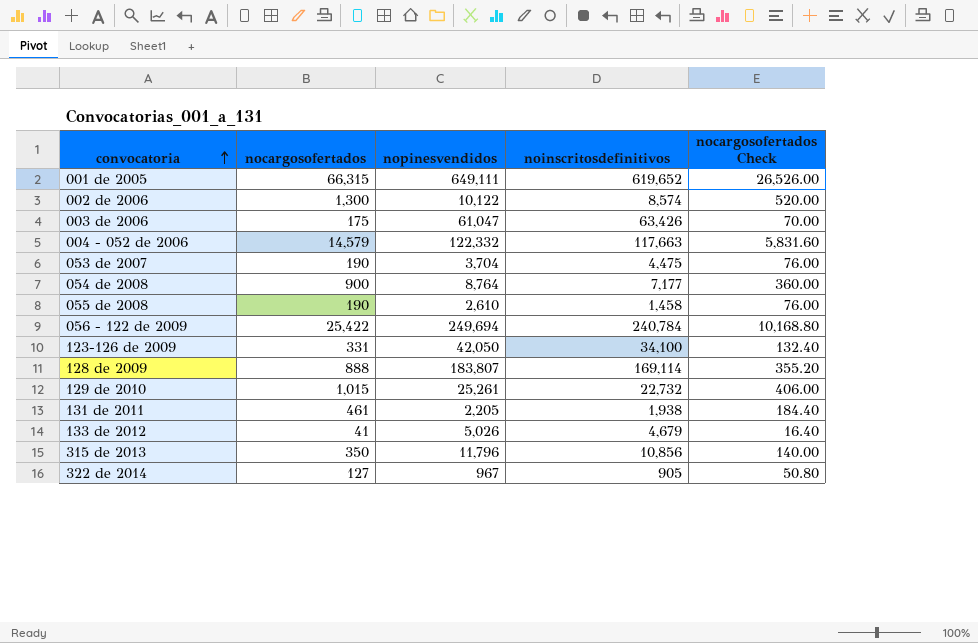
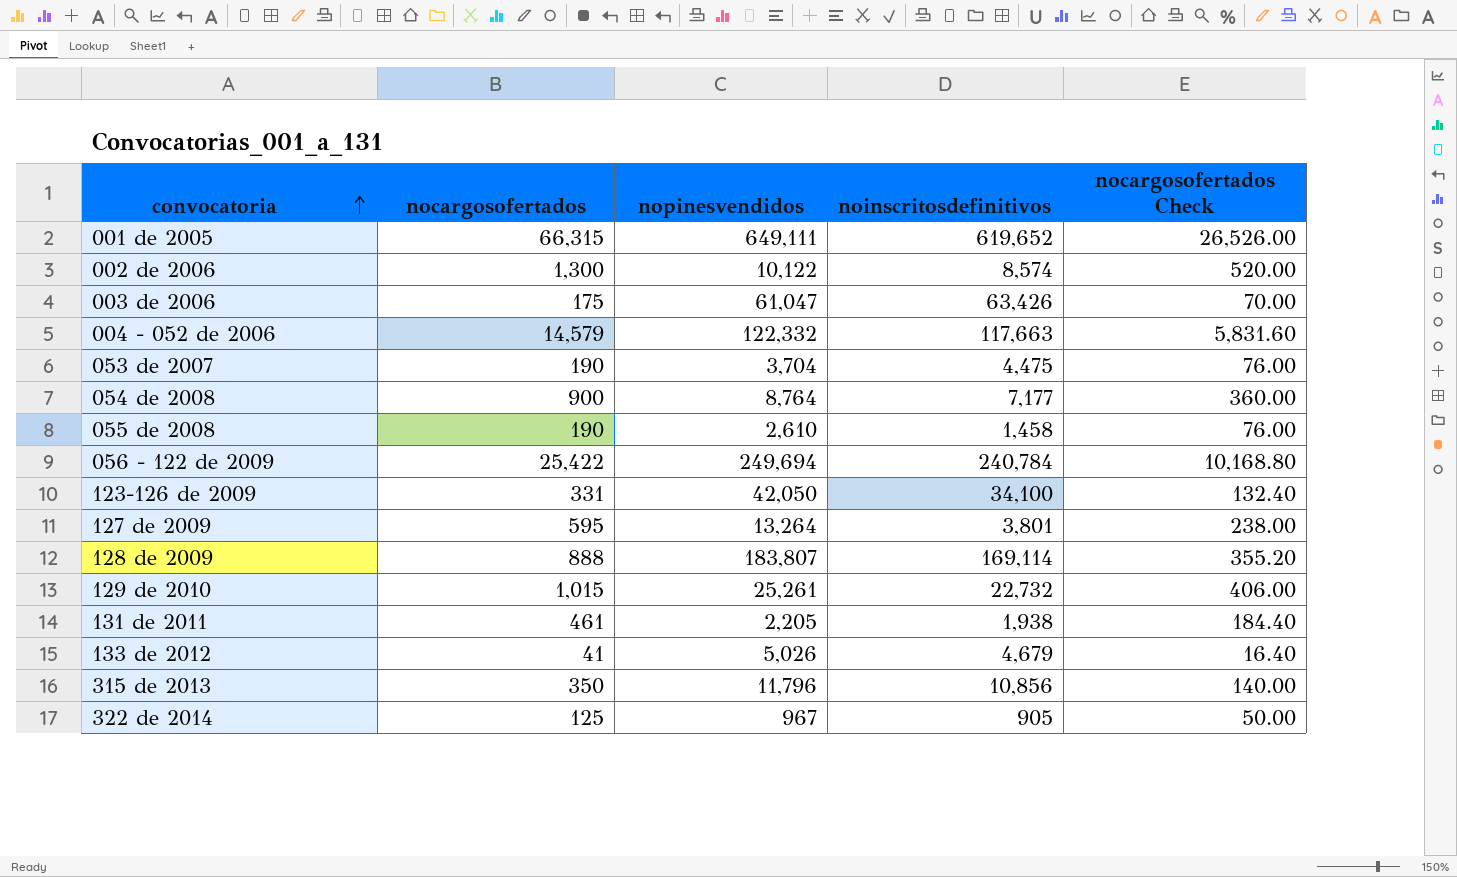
row 127 de 2009: none -> 595 | 13,264 | 3,801 | 238.00
322 de 2014 | nocargosofertados: 127 -> 125
322 de 2014 | nocargosofertados Check: 50.80 -> 50.00

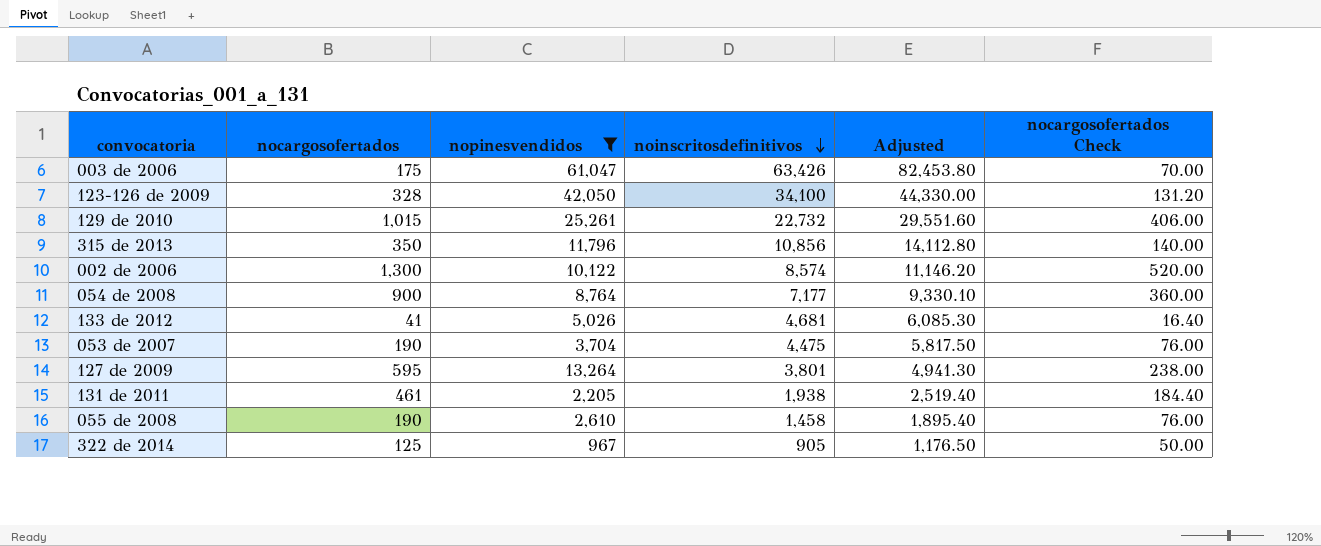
filter: none -> nopinesvendidos <= 61,047
row order: convocatoria ascending -> noinscritosdefinitivos descending
column Adjusted | formula: none -> [noinscritosdefinitivos] * 1.3
123-126 de 2009 | nocargosofertados: 331 -> 328
123-126 de 2009 | nocargosofertados Check: 132.40 -> 131.20
133 de 2012 | noinscritosdefinitivos: 4,679 -> 4,681

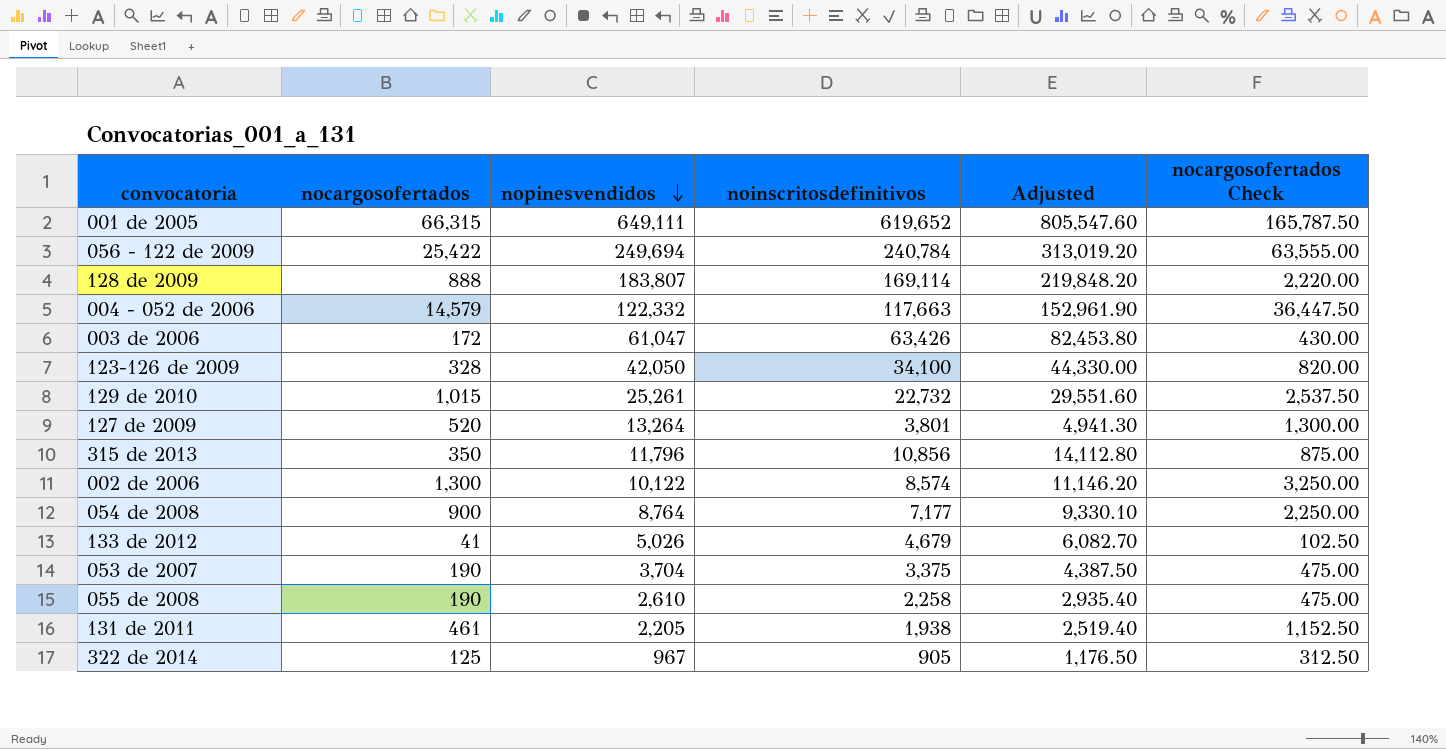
filter: nopinesvendidos <= 61,047 -> none
row order: noinscritosdefinitivos descending -> nopinesvendidos descending
column nocargosofertados Check | formula: [nocargosofertados] * 0.4 -> [nocargosofertados] * 2.5
003 de 2006 | nocargosofertados: 175 -> 172
127 de 2009 | nocargosofertados: 595 -> 520
133 de 2012 | noinscritosdefinitivos: 4,681 -> 4,679
133 de 2012 | Adjusted: 6,085.30 -> 6,082.70
053 de 2007 | noinscritosdefinitivos: 4,475 -> 3,375
053 de 2007 | Adjusted: 5,817.50 -> 4,387.50
055 de 2008 | noinscritosdefinitivos: 1,458 -> 2,258
055 de 2008 | Adjusted: 1,895.40 -> 2,935.40

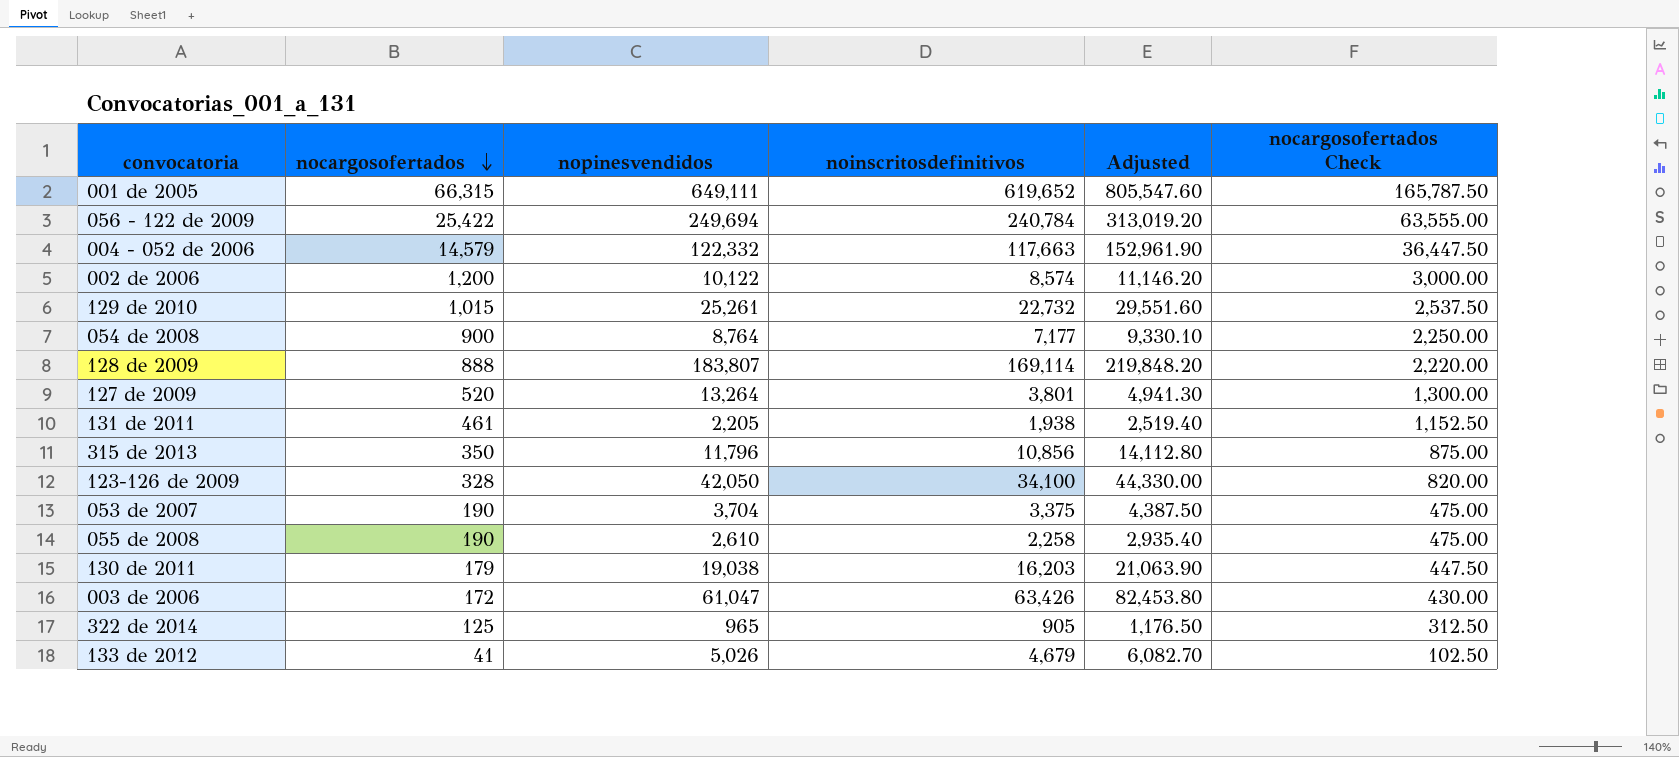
row order: nopinesvendidos descending -> nocargosofertados descending
002 de 2006 | nocargosofertados: 1,300 -> 1,200
002 de 2006 | nocargosofertados Check: 3,250.00 -> 3,000.00
row 130 de 2011: none -> 179 | 19,038 | 16,203 | 21,063.90 | 447.50
322 de 2014 | nopinesvendidos: 967 -> 965

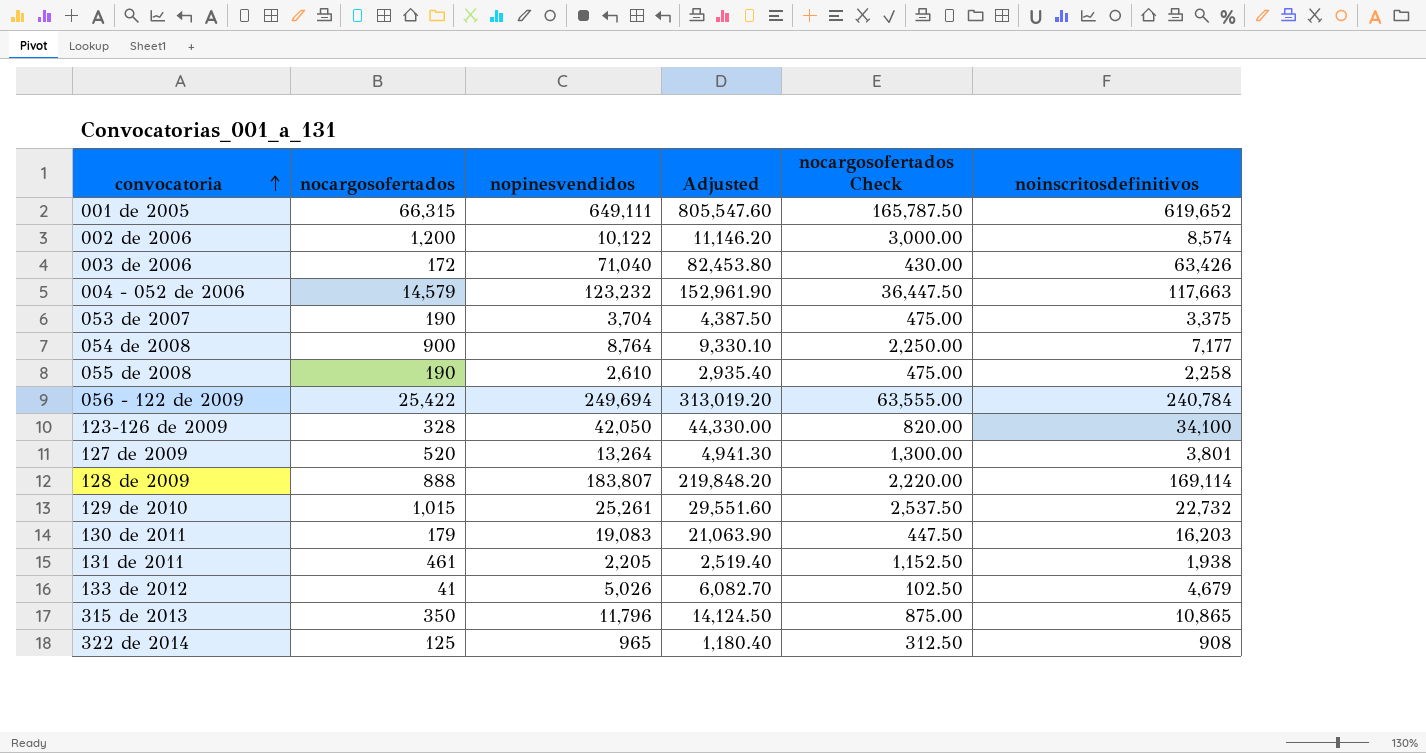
row order: nocargosofertados descending -> convocatoria ascending
column noinscritosdefinitivos | position: 4 -> 6
003 de 2006 | nopinesvendidos: 61,047 -> 71,040
004 - 052 de 2006 | nopinesvendidos: 122,332 -> 123,232
130 de 2011 | nopinesvendidos: 19,038 -> 19,083
315 de 2013 | Adjusted: 14,112.80 -> 14,124.50
315 de 2013 | noinscritosdefinitivos: 10,856 -> 10,865
322 de 2014 | Adjusted: 1,176.50 -> 1,180.40
322 de 2014 | noinscritosdefinitivos: 905 -> 908

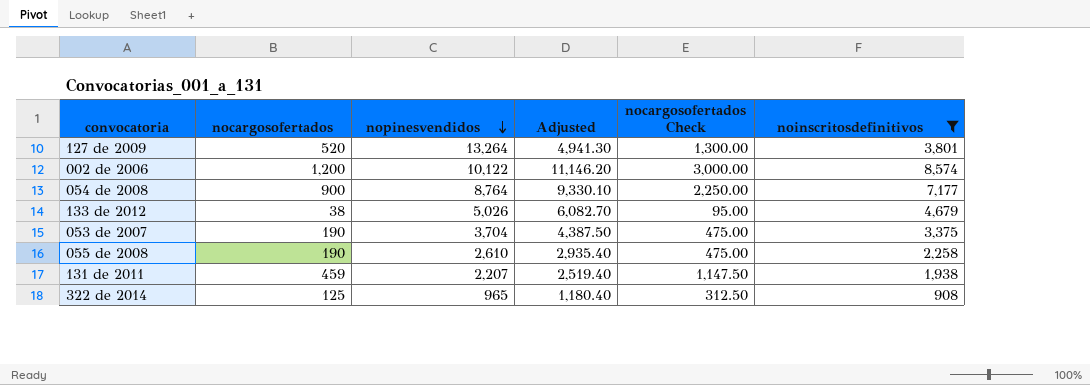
filter: none -> noinscritosdefinitivos <= 8,574
row order: convocatoria ascending -> nopinesvendidos descending
133 de 2012 | nocargosofertados: 41 -> 38
133 de 2012 | nocargosofertados Check: 102.50 -> 95.00
131 de 2011 | nocargosofertados: 461 -> 459
131 de 2011 | nopinesvendidos: 2,205 -> 2,207
131 de 2011 | nocargosofertados Check: 1,152.50 -> 1,147.50

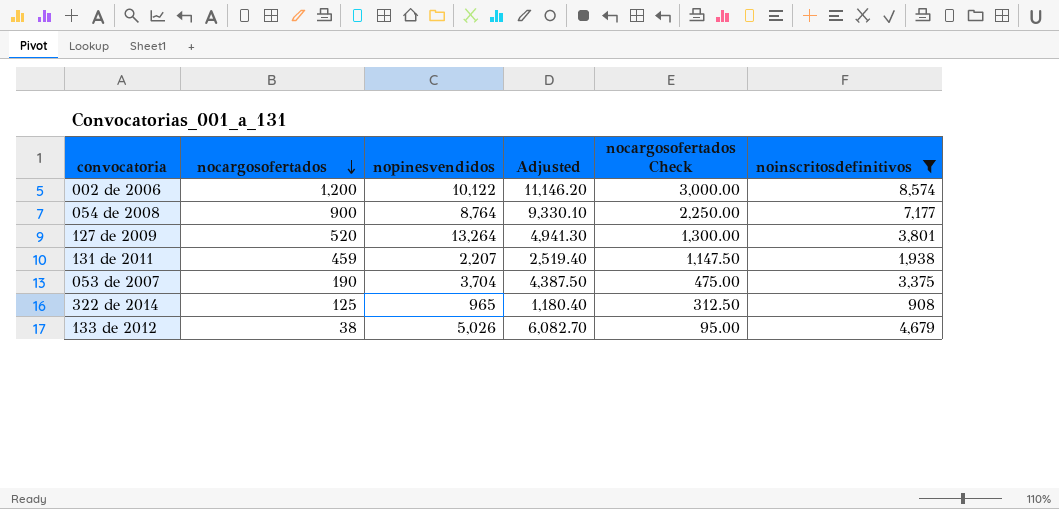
row order: nopinesvendidos descending -> nocargosofertados descending
row 055 de 2008: 190 | 2,610 | 2,935.40 | 475.00 | 2,258 -> none

